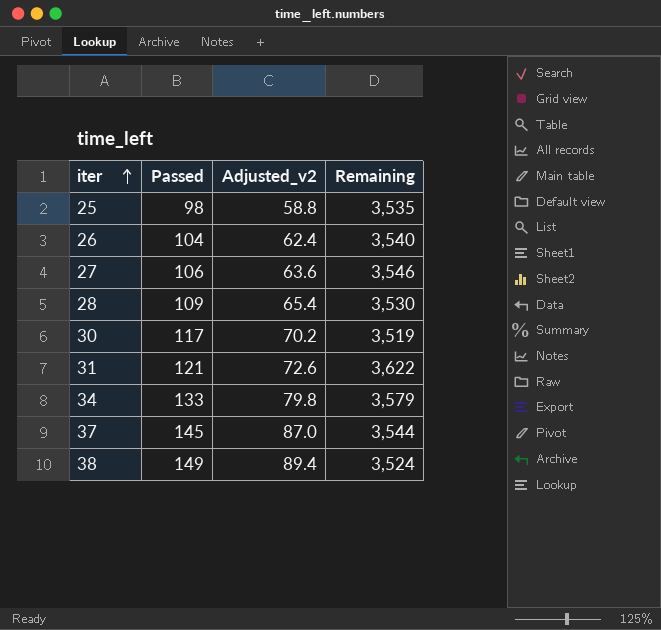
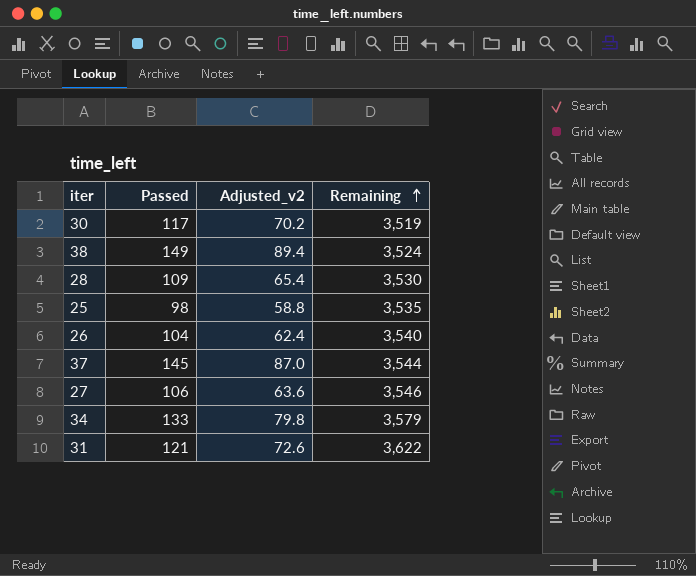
row order: iter ascending -> Remaining ascending

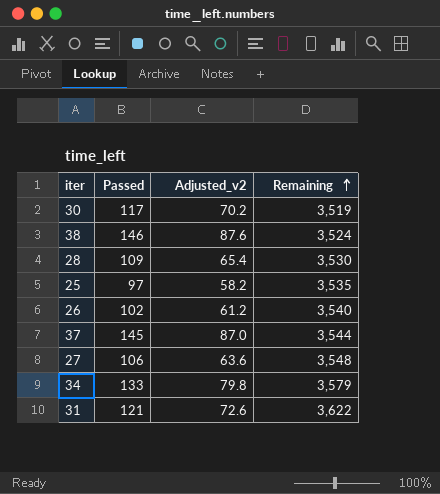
38 | Passed: 149 -> 146
38 | Adjusted_v2: 89.4 -> 87.6
25 | Passed: 98 -> 97
25 | Adjusted_v2: 58.8 -> 58.2
26 | Passed: 104 -> 102
26 | Adjusted_v2: 62.4 -> 61.2
27 | Remaining: 3,546 -> 3,548

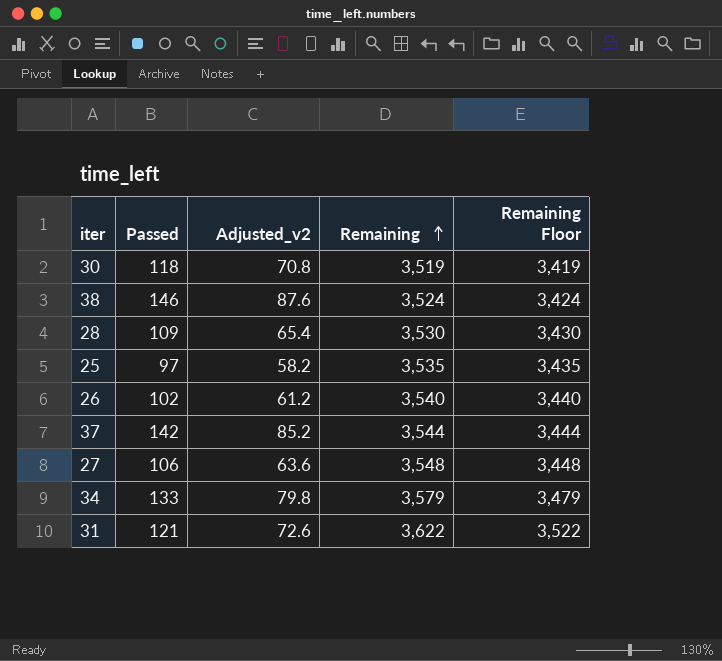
column Remaining Floor | formula: none -> [Remaining] - 100
30 | Passed: 117 -> 118
30 | Adjusted_v2: 70.2 -> 70.8
37 | Passed: 145 -> 142
37 | Adjusted_v2: 87.0 -> 85.2

